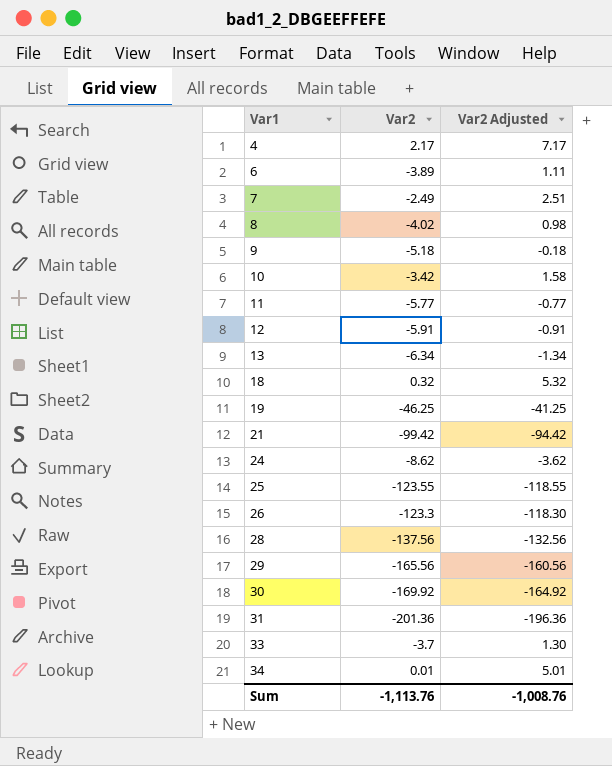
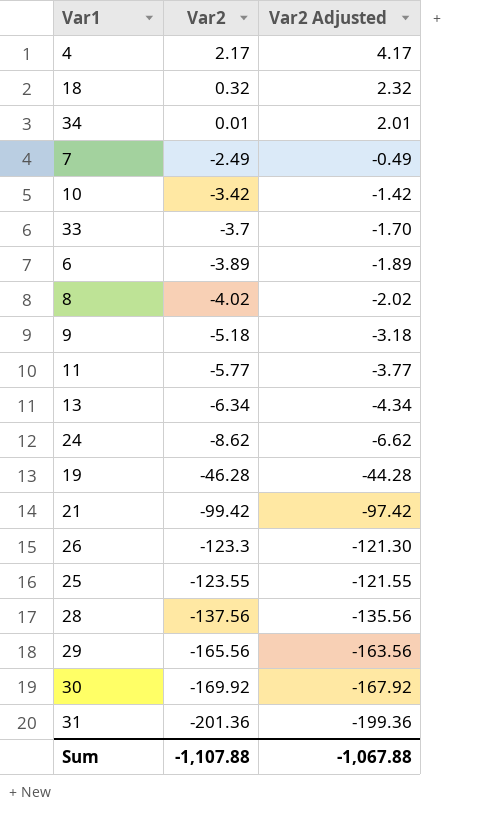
row order: Var1 ascending -> Var2 descending
column Var2 Adjusted | formula: [Var2] + 5 -> [Var2] + 2
row 12: -5.91 | -0.91 -> none
19 | Var2: -46.25 -> -46.28
Sum | Var2: -1,113.76 -> -1,107.88
Sum | Var2 Adjusted: -1,008.76 -> -1,067.88

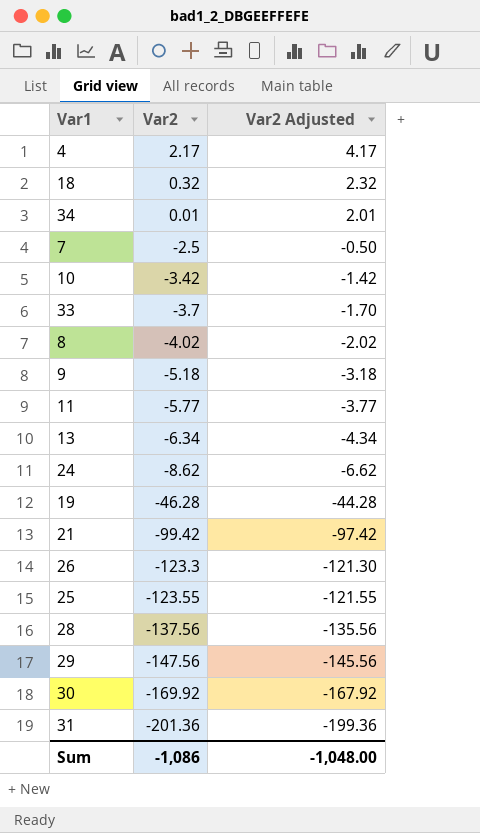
row 6: -3.89 | -1.89 -> none
7 | Var2: -2.49 -> -2.5
7 | Var2 Adjusted: -0.49 -> -0.50
29 | Var2: -165.56 -> -147.56
29 | Var2 Adjusted: -163.56 -> -145.56
Sum | Var2: -1,107.88 -> -1,086
Sum | Var2 Adjusted: -1,067.88 -> -1,048.00

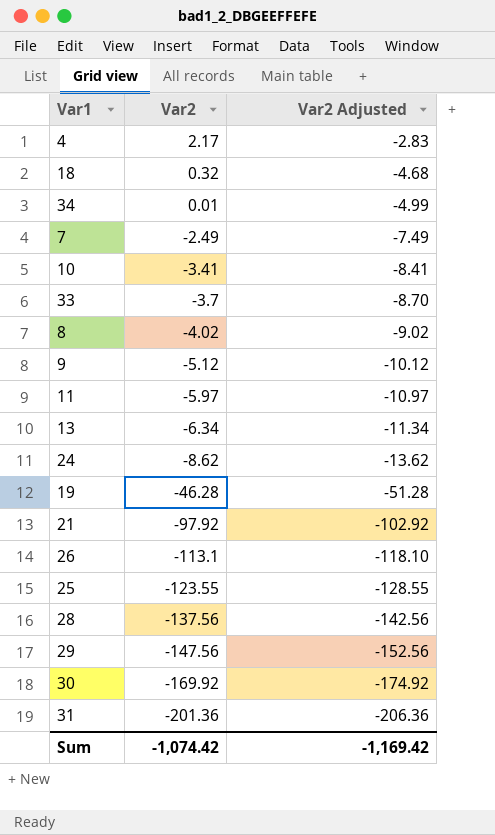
column Var2 Adjusted | formula: [Var2] + 2 -> [Var2] - 5
7 | Var2: -2.5 -> -2.49
10 | Var2: -3.42 -> -3.41
9 | Var2: -5.18 -> -5.12
11 | Var2: -5.77 -> -5.97
21 | Var2: -99.42 -> -97.92
26 | Var2: -123.3 -> -113.1
Sum | Var2: -1,086 -> -1,074.42
Sum | Var2 Adjusted: -1,048.00 -> -1,169.42

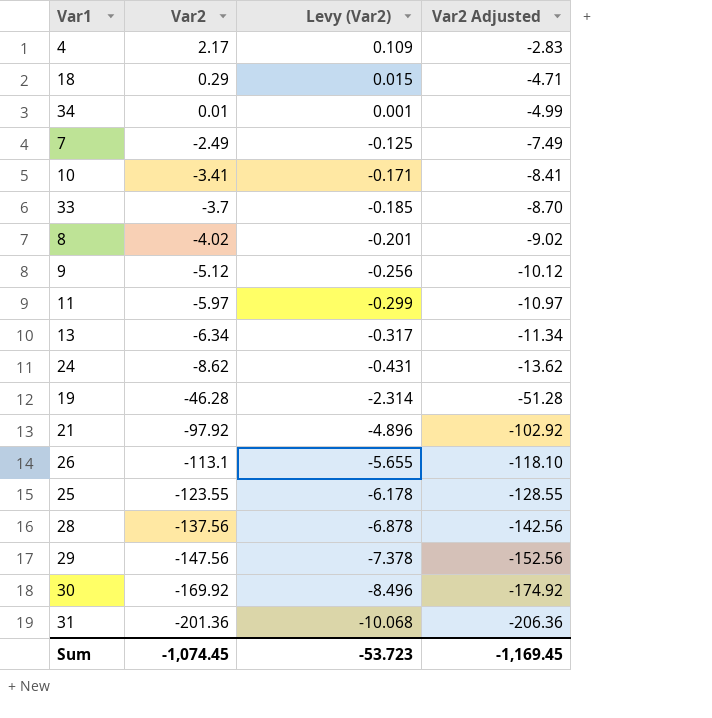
column Levy (Var2) | formula: none -> [Var2] * 0.05
18 | Var2: 0.32 -> 0.29
18 | Var2 Adjusted: -4.68 -> -4.71
Sum | Var2: -1,074.42 -> -1,074.45
Sum | Var2 Adjusted: -1,169.42 -> -1,169.45

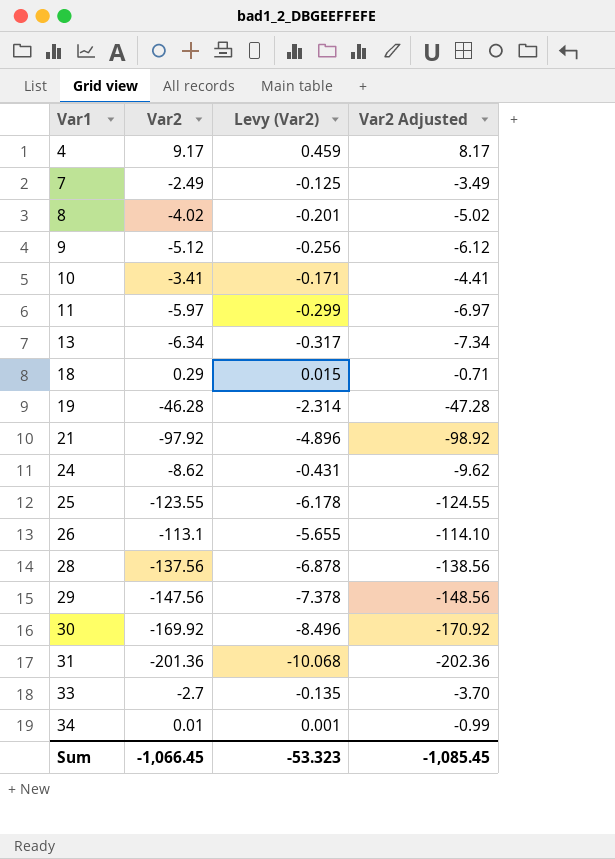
row order: Var2 descending -> Var1 ascending
column Var2 Adjusted | formula: [Var2] - 5 -> [Var2] - 1
4 | Var2: 2.17 -> 9.17
4 | Levy (Var2): 0.109 -> 0.459
33 | Var2: -3.7 -> -2.7
33 | Levy (Var2): -0.185 -> -0.135
Sum | Var2: -1,074.45 -> -1,066.45
Sum | Levy (Var2): -53.723 -> -53.323
Sum | Var2 Adjusted: -1,169.45 -> -1,085.45

